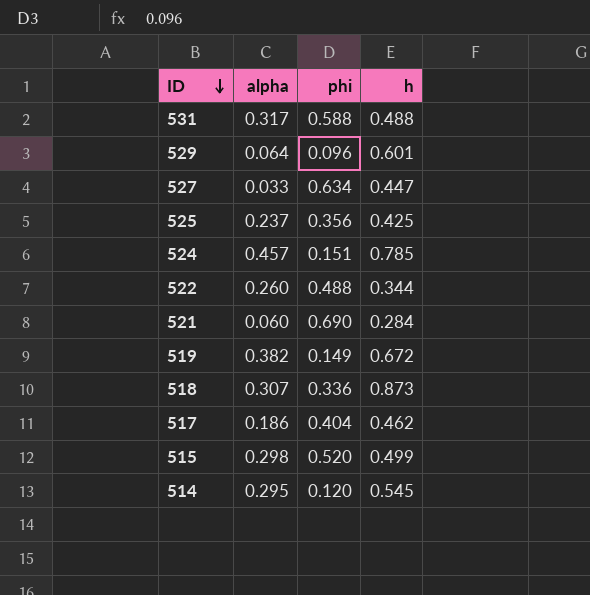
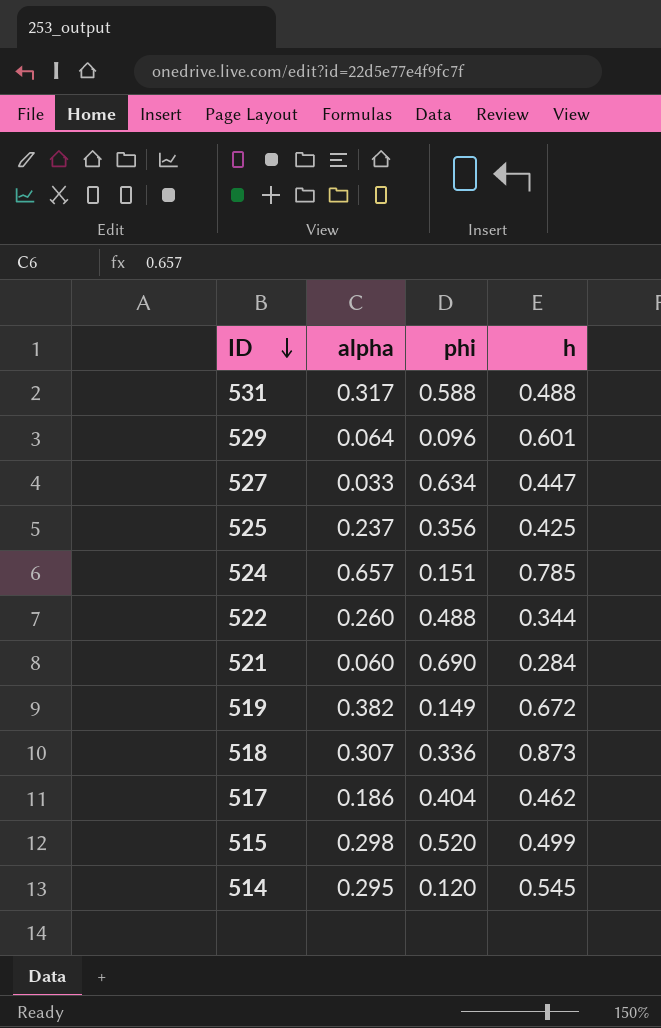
524 | alpha: 0.457 -> 0.657

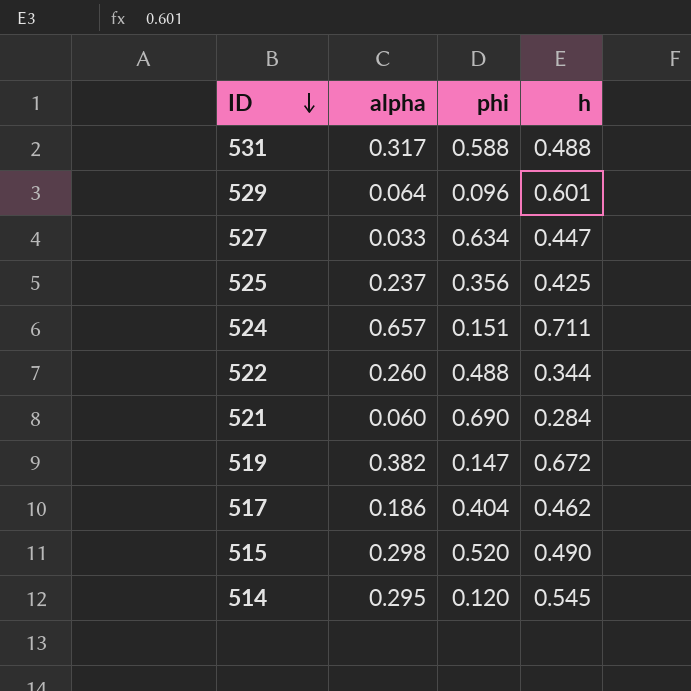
row 518: 0.307 | 0.336 | 0.873 -> none
524 | h: 0.785 -> 0.711
519 | phi: 0.149 -> 0.147
515 | h: 0.499 -> 0.490

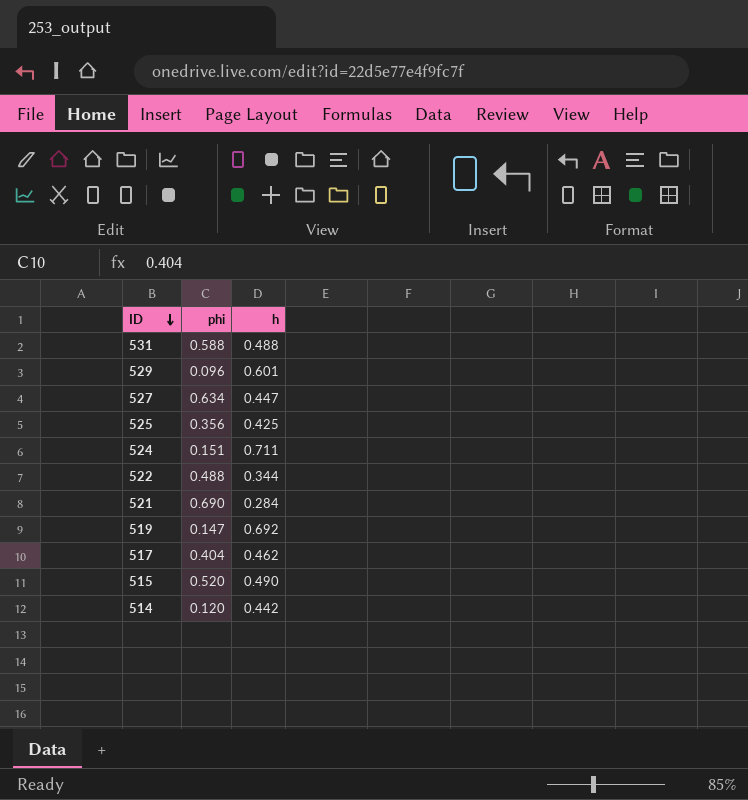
column alpha | position: 2 -> none
519 | h: 0.672 -> 0.692
514 | h: 0.545 -> 0.442

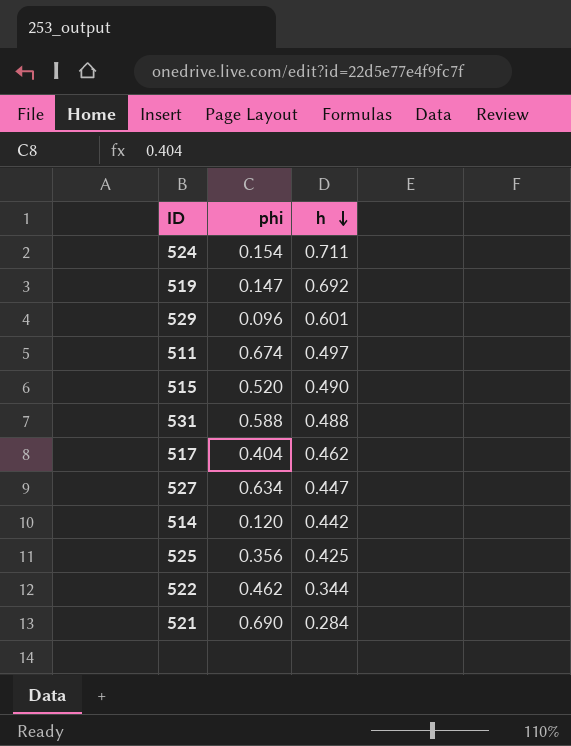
row order: ID descending -> h descending
524 | phi: 0.151 -> 0.154
row 511: none -> 0.674 | 0.497
522 | phi: 0.488 -> 0.462

